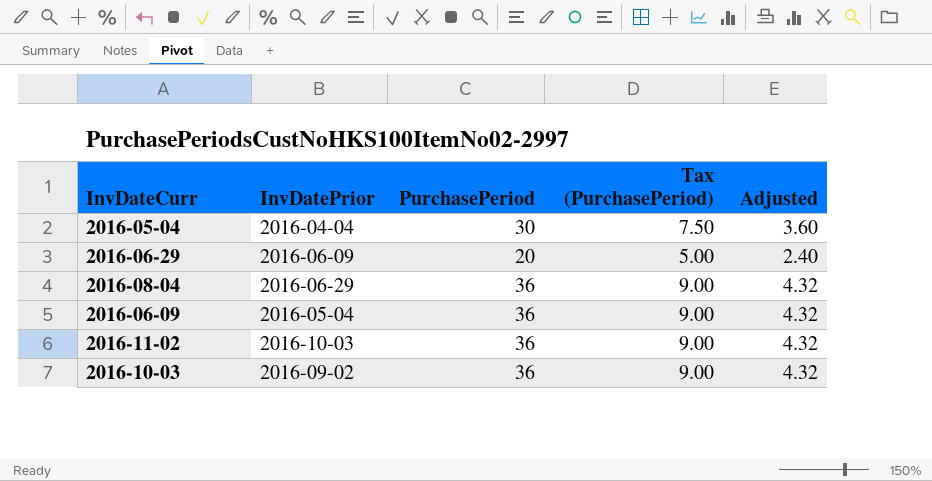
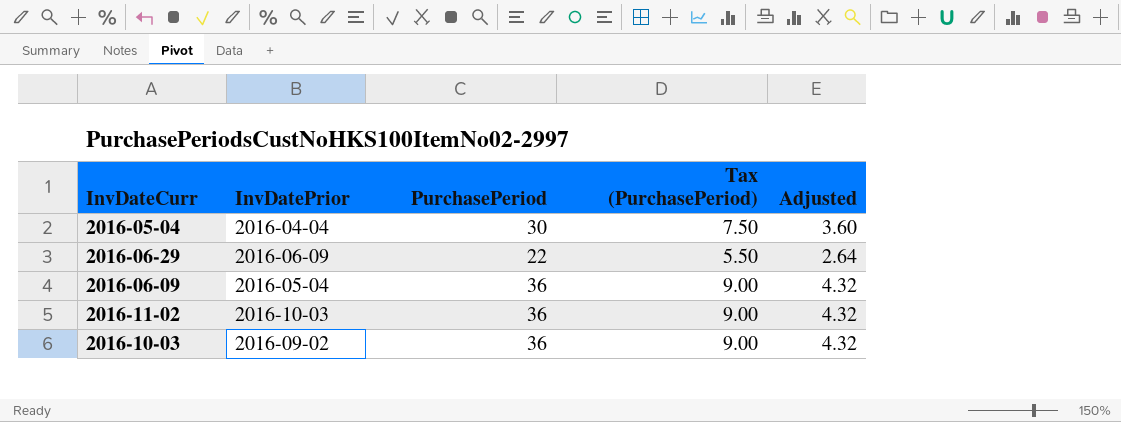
row 2016-08-04: 2016-06-29 | 36 | 9.00 | 4.32 -> none
2016-06-29 | PurchasePeriod: 20 -> 22
2016-06-29 | Tax (PurchasePeriod): 5.00 -> 5.50
2016-06-29 | Adjusted: 2.40 -> 2.64

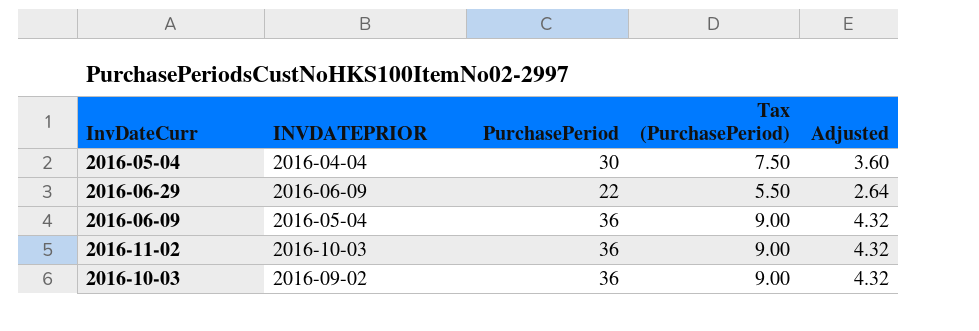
column name: InvDatePrior -> INVDATEPRIOR

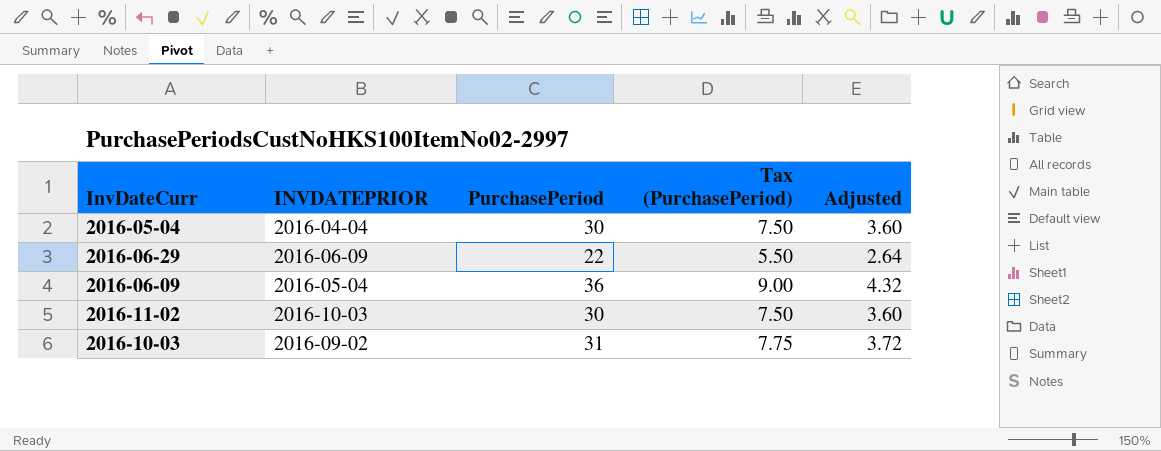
2016-11-02 | PurchasePeriod: 36 -> 30
2016-11-02 | Tax (PurchasePeriod): 9.00 -> 7.50
2016-11-02 | Adjusted: 4.32 -> 3.60
2016-10-03 | PurchasePeriod: 36 -> 31
2016-10-03 | Tax (PurchasePeriod): 9.00 -> 7.75
2016-10-03 | Adjusted: 4.32 -> 3.72

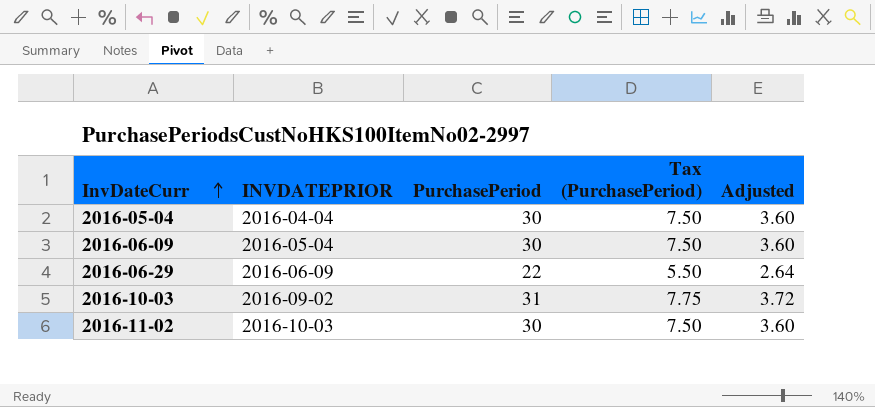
row order: none -> InvDateCurr ascending
2016-06-09 | PurchasePeriod: 36 -> 30
2016-06-09 | Tax (PurchasePeriod): 9.00 -> 7.50
2016-06-09 | Adjusted: 4.32 -> 3.60

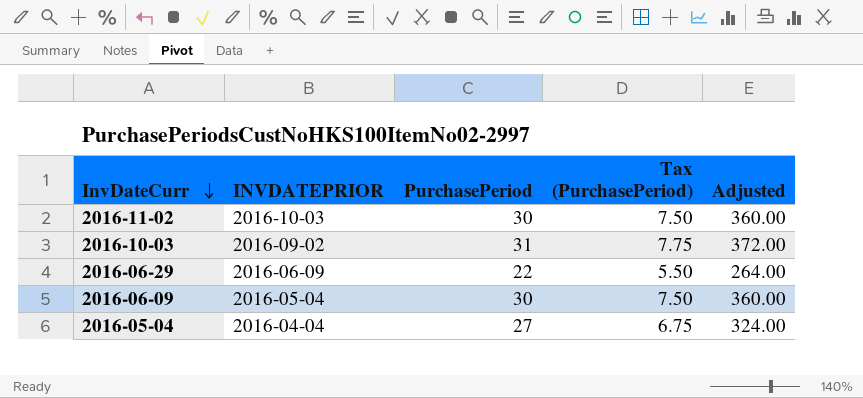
row order: InvDateCurr ascending -> InvDateCurr descending
column Adjusted | formula: [PurchasePeriod] * 0.12 -> [PurchasePeriod] * 12
2016-05-04 | PurchasePeriod: 30 -> 27
2016-05-04 | Tax (PurchasePeriod): 7.50 -> 6.75

